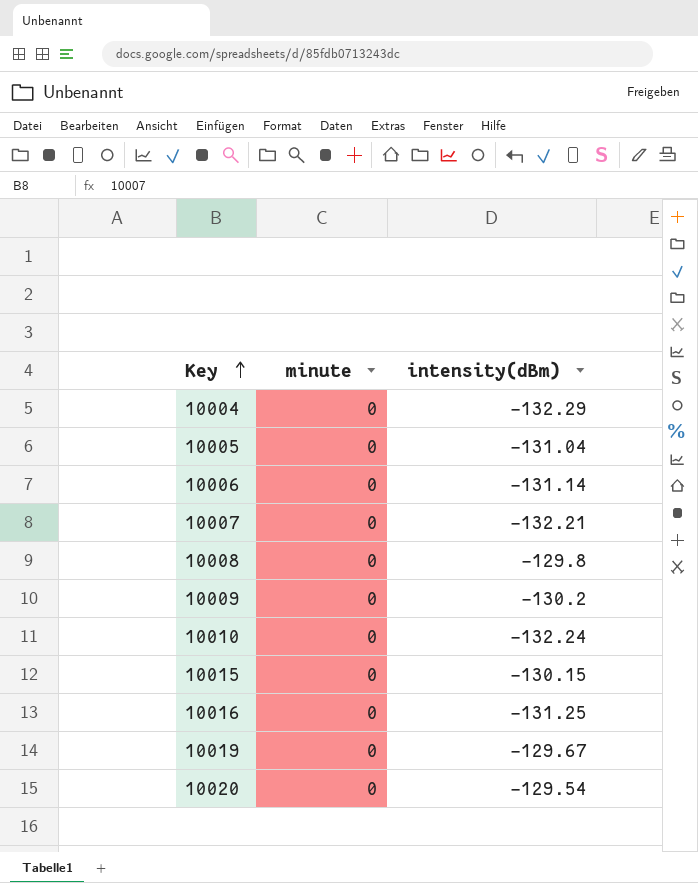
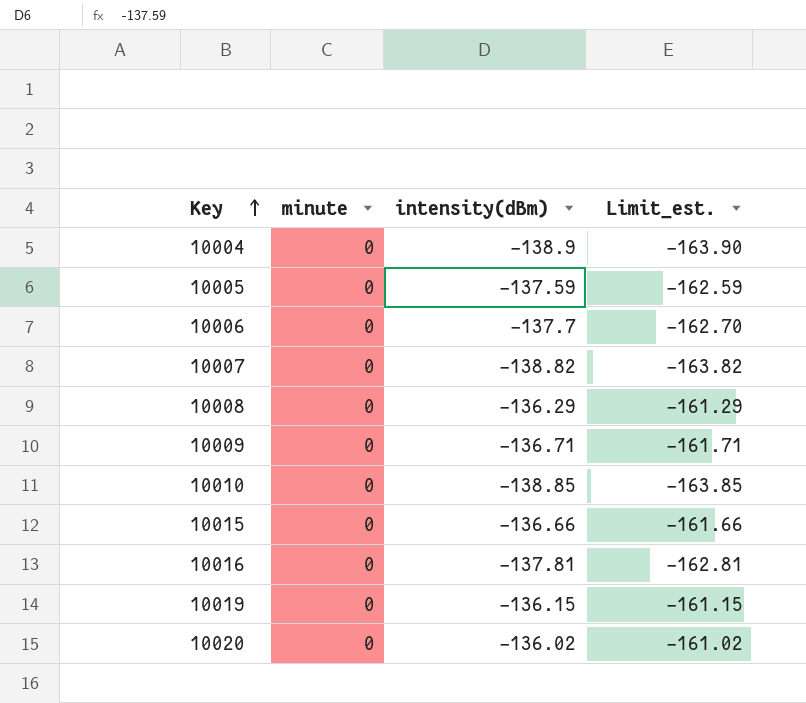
column Limit_est. | formula: none -> [intensity(dBm)] - 25
10004 | intensity(dBm): -132.29 -> -138.9
10005 | intensity(dBm): -131.04 -> -137.59
10006 | intensity(dBm): -131.14 -> -137.7
10007 | intensity(dBm): -132.21 -> -138.82
10008 | intensity(dBm): -129.8 -> -136.29
10009 | intensity(dBm): -130.2 -> -136.71
10010 | intensity(dBm): -132.24 -> -138.85
10015 | intensity(dBm): -130.15 -> -136.66
10016 | intensity(dBm): -131.25 -> -137.81
10019 | intensity(dBm): -129.67 -> -136.15
10020 | intensity(dBm): -129.54 -> -136.02

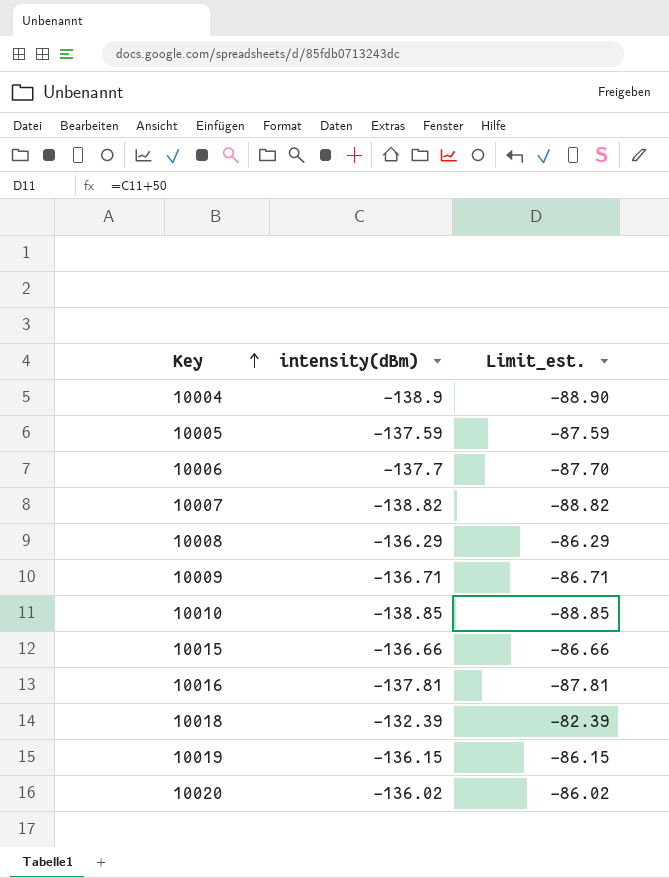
column minute | position: 2 -> none
column Limit_est. | formula: [intensity(dBm)] - 25 -> [intensity(dBm)] + 50
row 10018: none -> -132.39 | -82.39

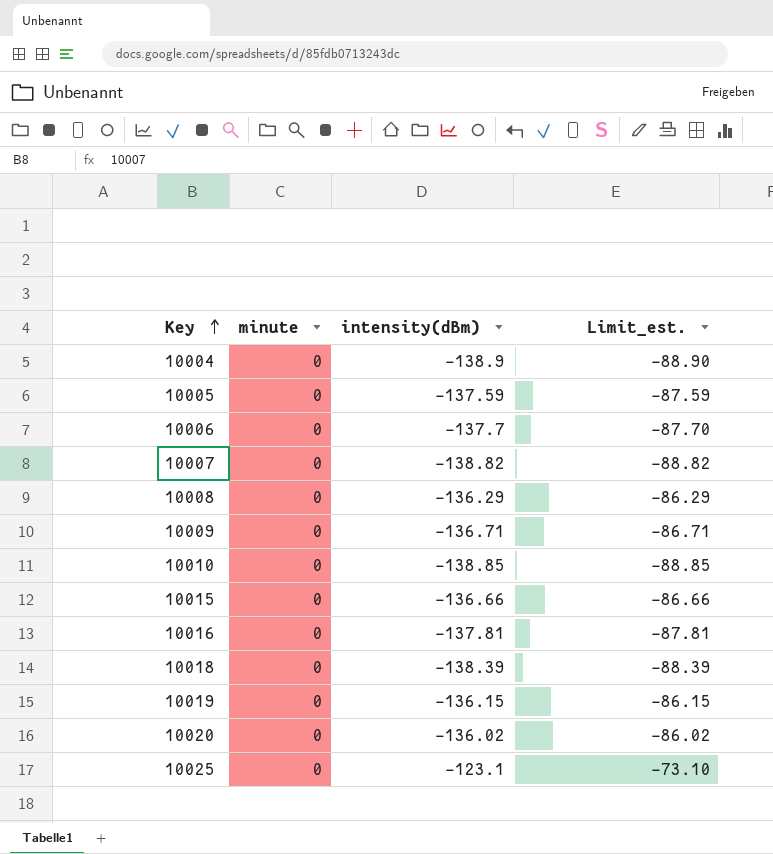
column minute | position: none -> 2
10018 | intensity(dBm): -132.39 -> -138.39
10018 | Limit_est.: -82.39 -> -88.39
row 10025: none -> 0 | -123.1 | -73.10

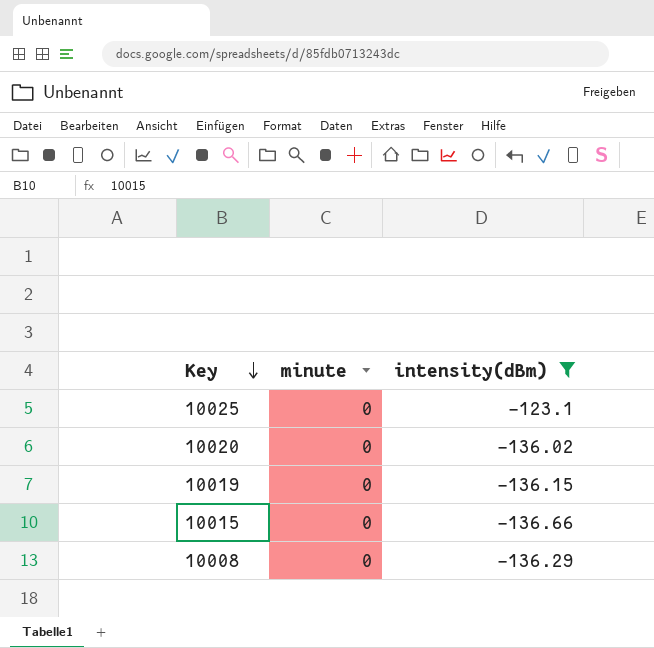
filter: none -> intensity(dBm) >= -136.66
row order: Key ascending -> Key descending
column Limit_est. | formula: [intensity(dBm)] + 50 -> none

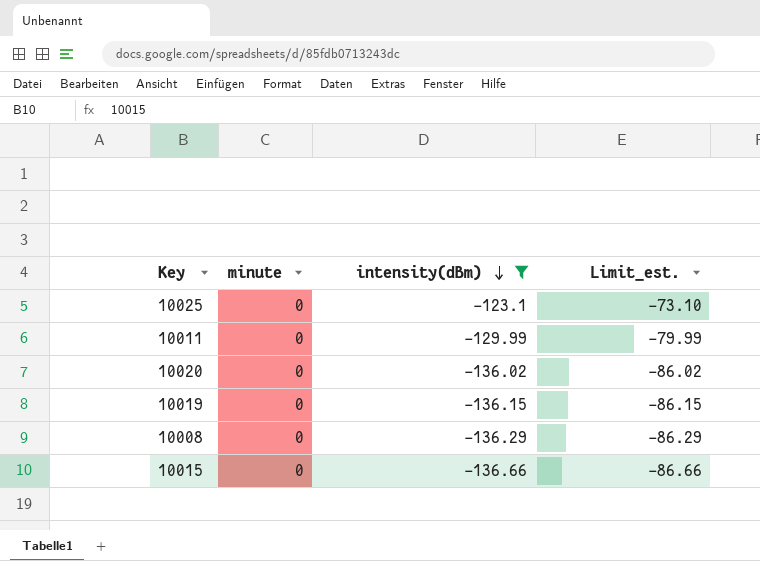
row order: Key descending -> intensity(dBm) descending
column Limit_est. | formula: none -> [intensity(dBm)] + 50
row 10011: none -> 0 | -129.99 | -79.99

